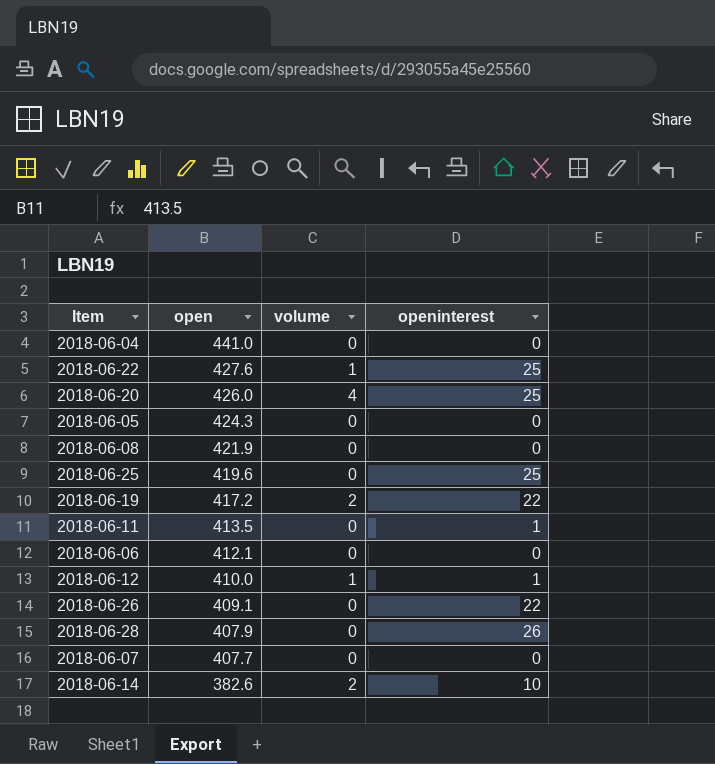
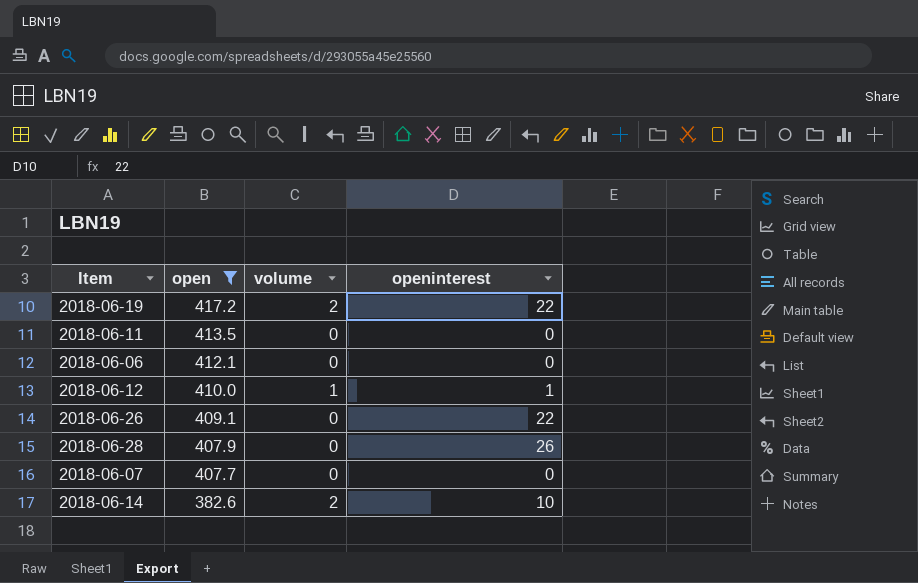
filter: none -> open <= 417.2
2018-06-11 | openinterest: 1 -> 0

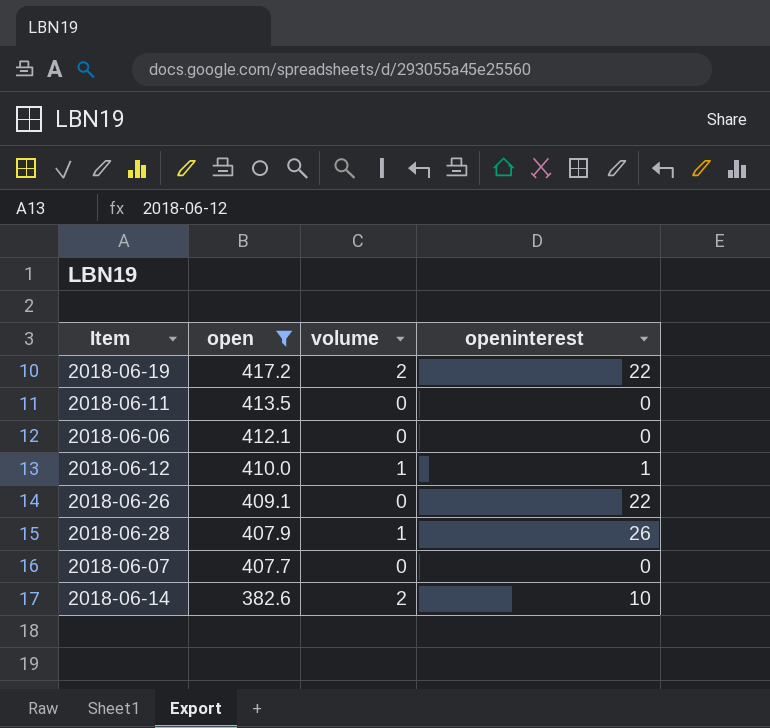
2018-06-28 | volume: 0 -> 1

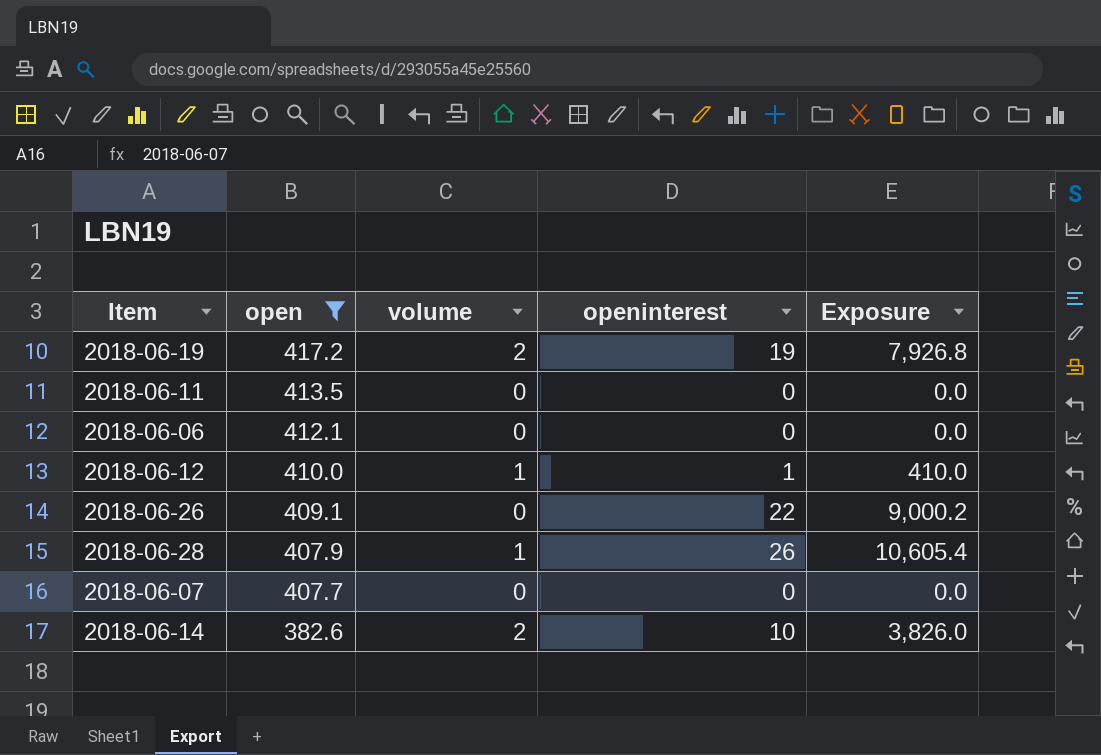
column Exposure | formula: none -> [open] * [openinterest]
2018-06-19 | openinterest: 22 -> 19

